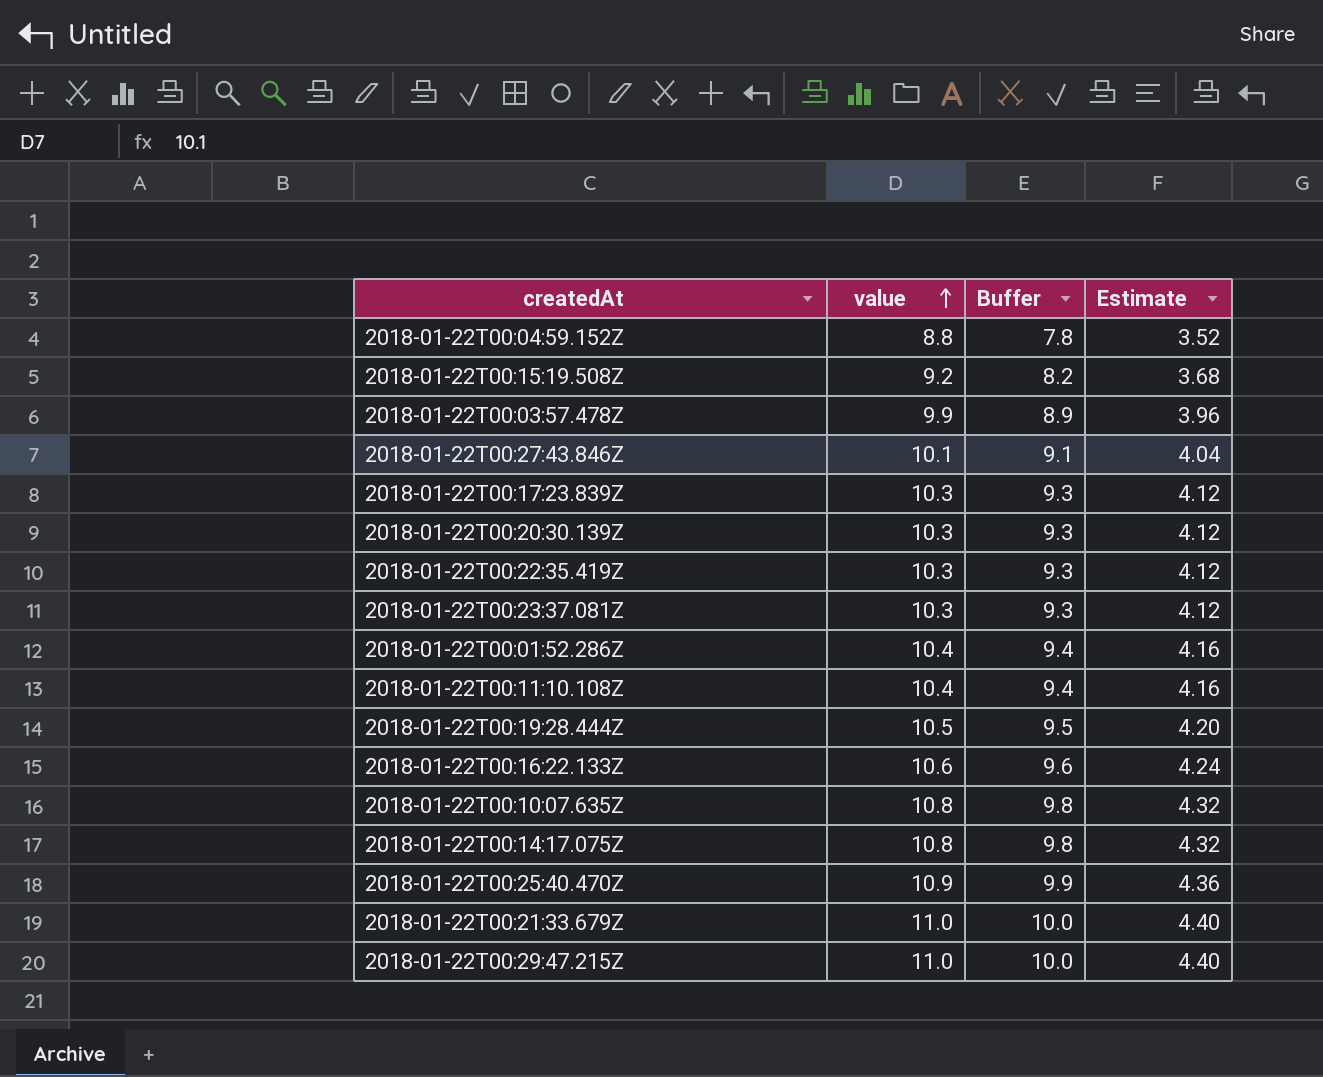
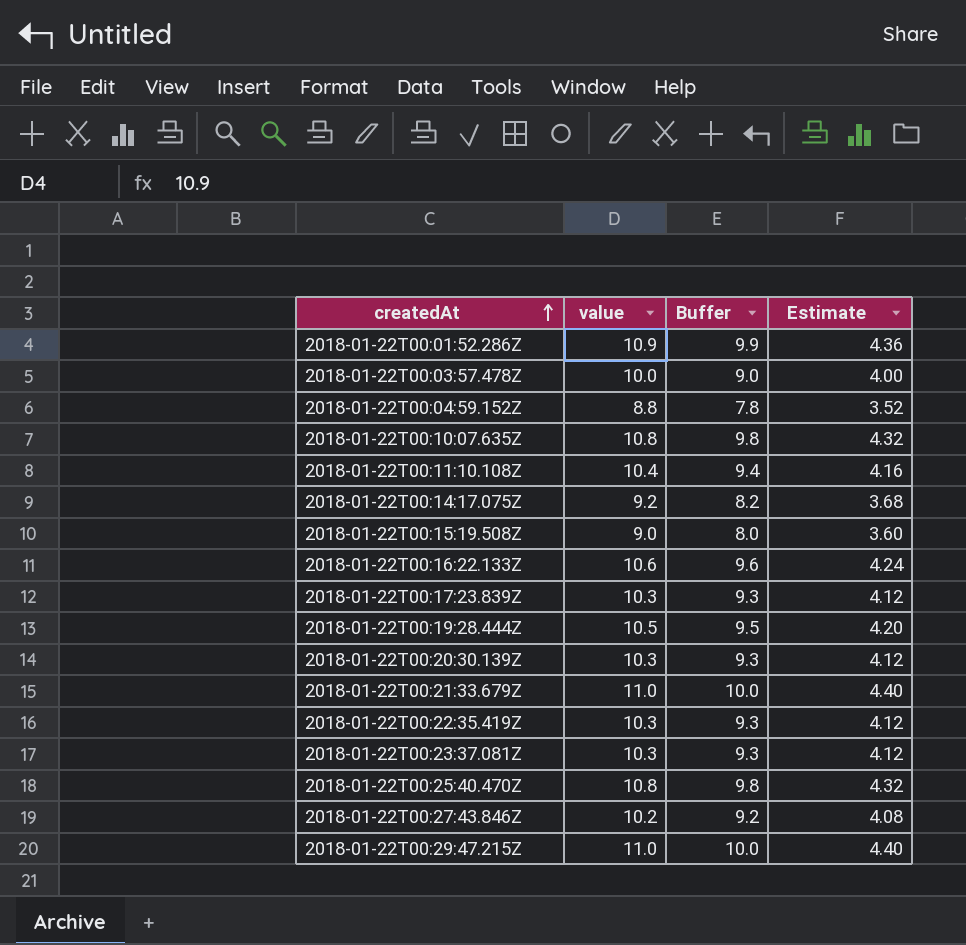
row order: value ascending -> createdAt ascending
2018-01-22T00:01:52.286Z | value: 10.4 -> 10.9
2018-01-22T00:01:52.286Z | Buffer: 9.4 -> 9.9
2018-01-22T00:01:52.286Z | Estimate: 4.16 -> 4.36
2018-01-22T00:03:57.478Z | value: 9.9 -> 10.0
2018-01-22T00:03:57.478Z | Buffer: 8.9 -> 9.0
2018-01-22T00:03:57.478Z | Estimate: 3.96 -> 4.00
2018-01-22T00:14:17.075Z | value: 10.8 -> 9.2
2018-01-22T00:14:17.075Z | Buffer: 9.8 -> 8.2
2018-01-22T00:14:17.075Z | Estimate: 4.32 -> 3.68
2018-01-22T00:15:19.508Z | value: 9.2 -> 9.0
2018-01-22T00:15:19.508Z | Buffer: 8.2 -> 8.0
2018-01-22T00:15:19.508Z | Estimate: 3.68 -> 3.60
2018-01-22T00:25:40.470Z | value: 10.9 -> 10.8
2018-01-22T00:25:40.470Z | Buffer: 9.9 -> 9.8
2018-01-22T00:25:40.470Z | Estimate: 4.36 -> 4.32
2018-01-22T00:27:43.846Z | value: 10.1 -> 10.2
2018-01-22T00:27:43.846Z | Buffer: 9.1 -> 9.2
2018-01-22T00:27:43.846Z | Estimate: 4.04 -> 4.08

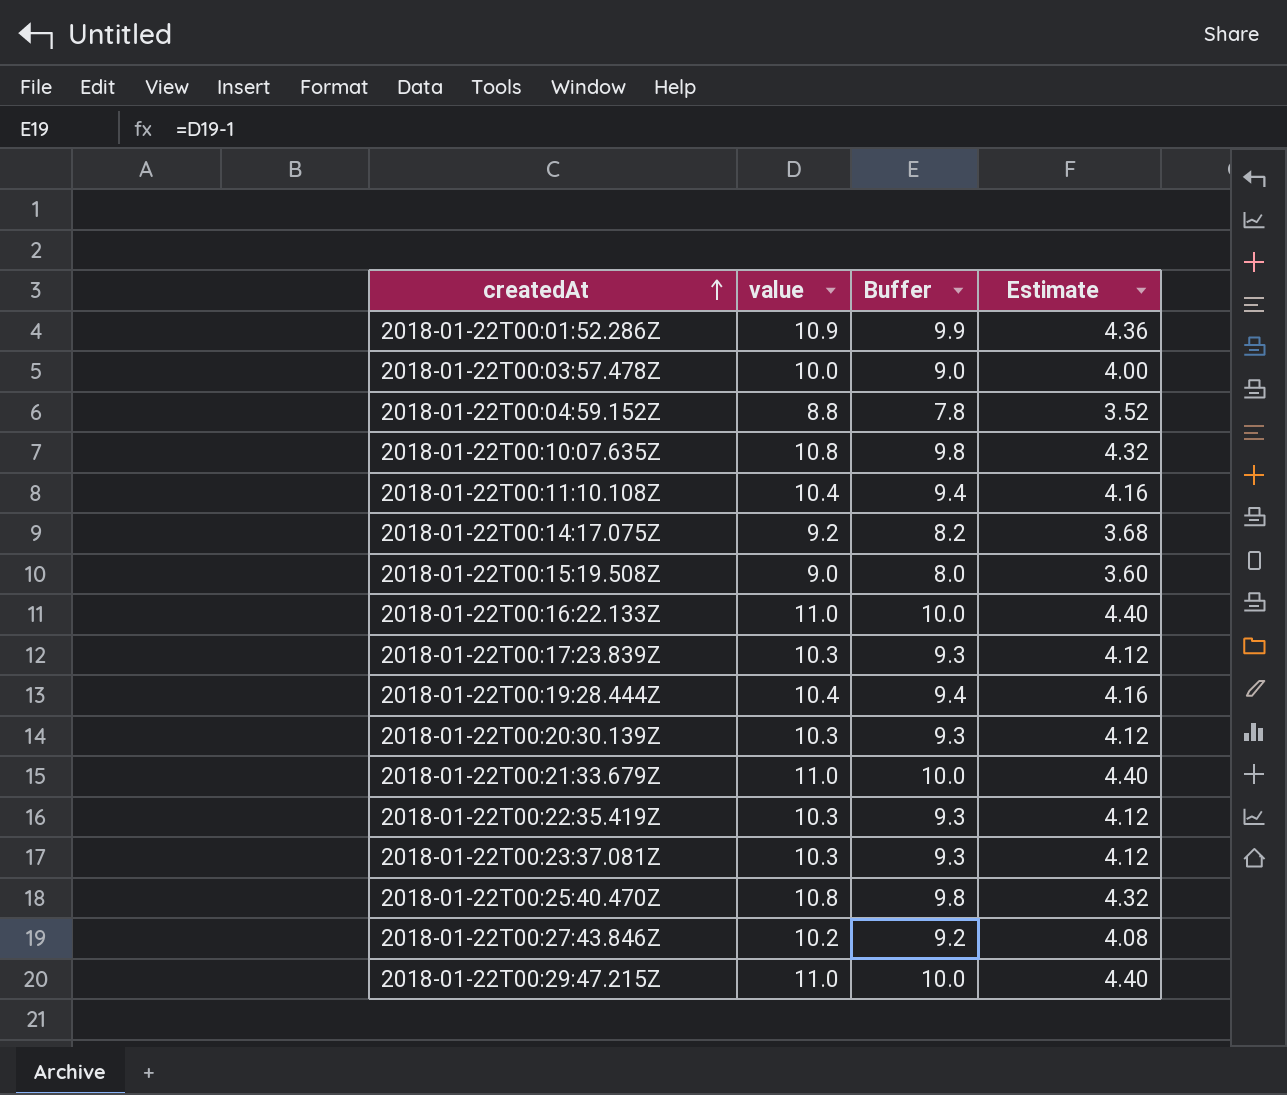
2018-01-22T00:16:22.133Z | value: 10.6 -> 11.0
2018-01-22T00:16:22.133Z | Buffer: 9.6 -> 10.0
2018-01-22T00:16:22.133Z | Estimate: 4.24 -> 4.40
2018-01-22T00:19:28.444Z | value: 10.5 -> 10.4
2018-01-22T00:19:28.444Z | Buffer: 9.5 -> 9.4
2018-01-22T00:19:28.444Z | Estimate: 4.20 -> 4.16

